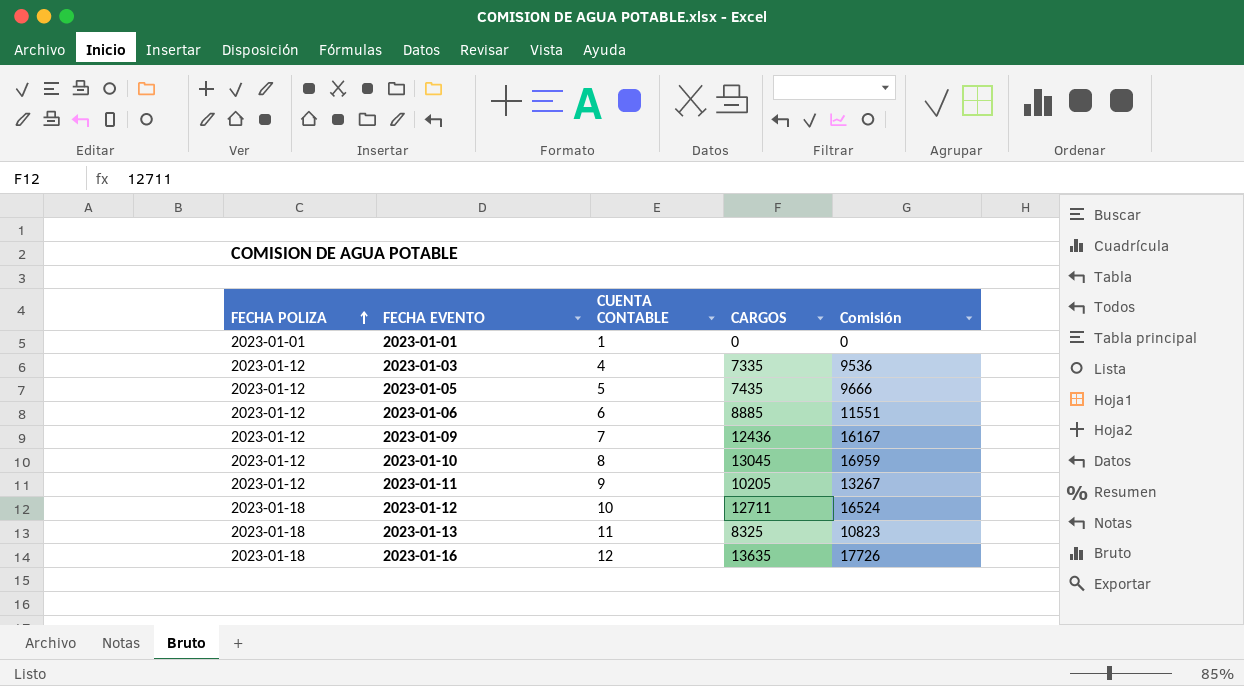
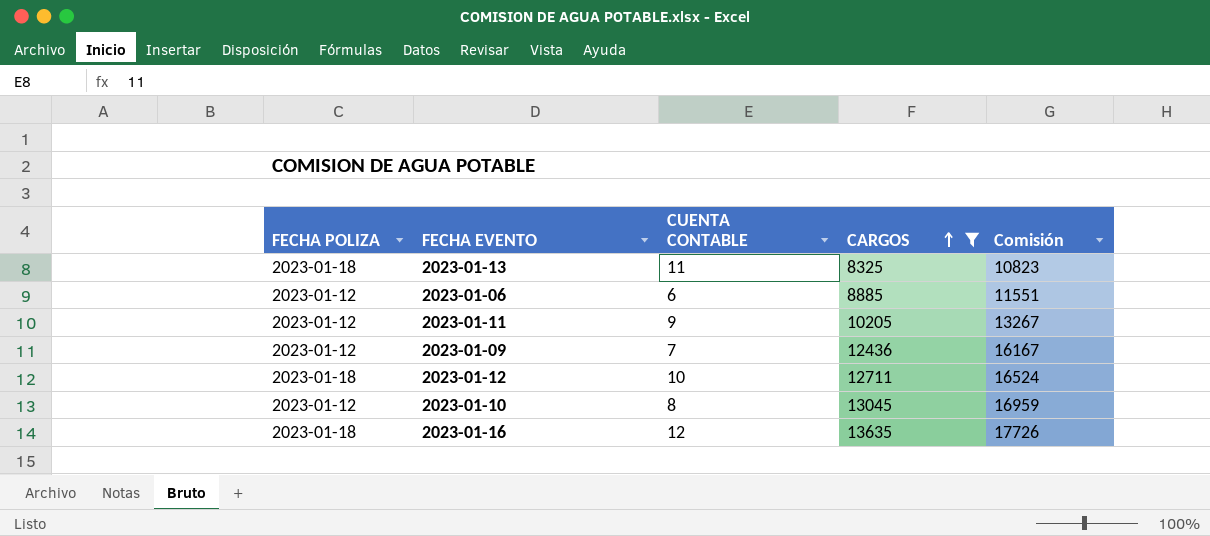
filter: none -> CARGOS >= 8325
row order: FECHA POLIZA ascending -> CARGOS ascending

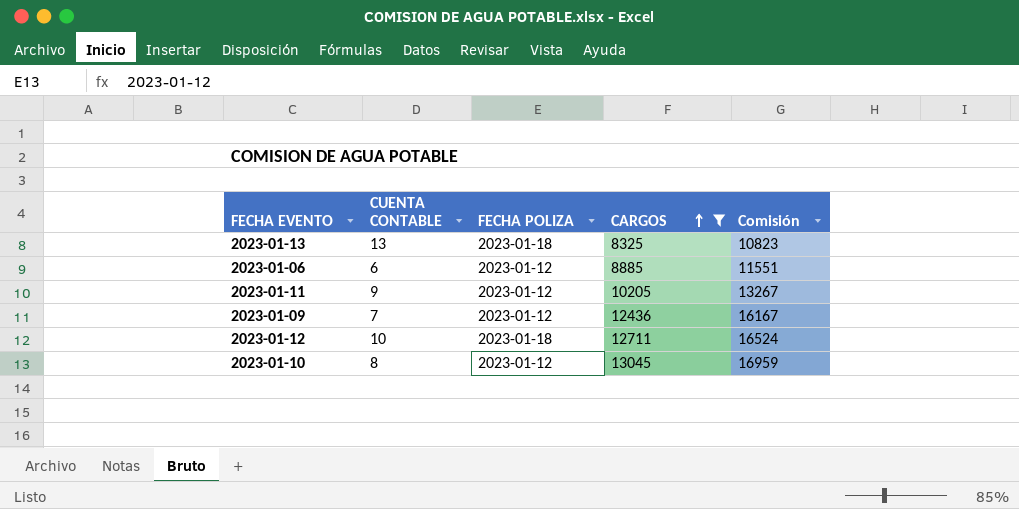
column FECHA POLIZA | position: 1 -> 3
row 2023-01-16: 2023-01-18 | 12 | 13635 | 17726 -> none
2023-01-13 | CUENTA CONTABLE: 11 -> 13

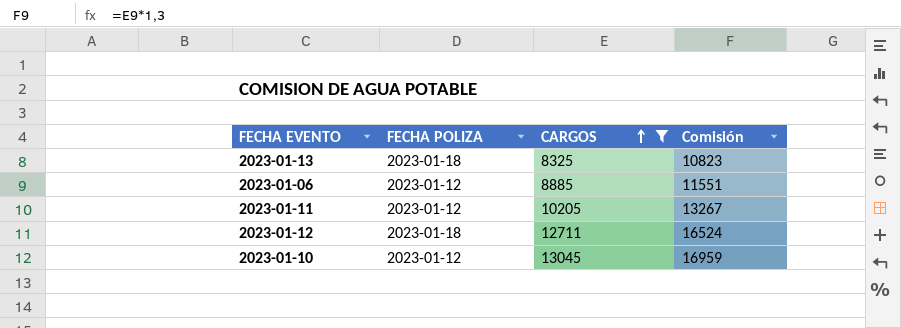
column CUENTA CONTABLE | position: 2 -> none
row 2023-01-09: 7 | 2023-01-12 | 12436 | 16167 -> none

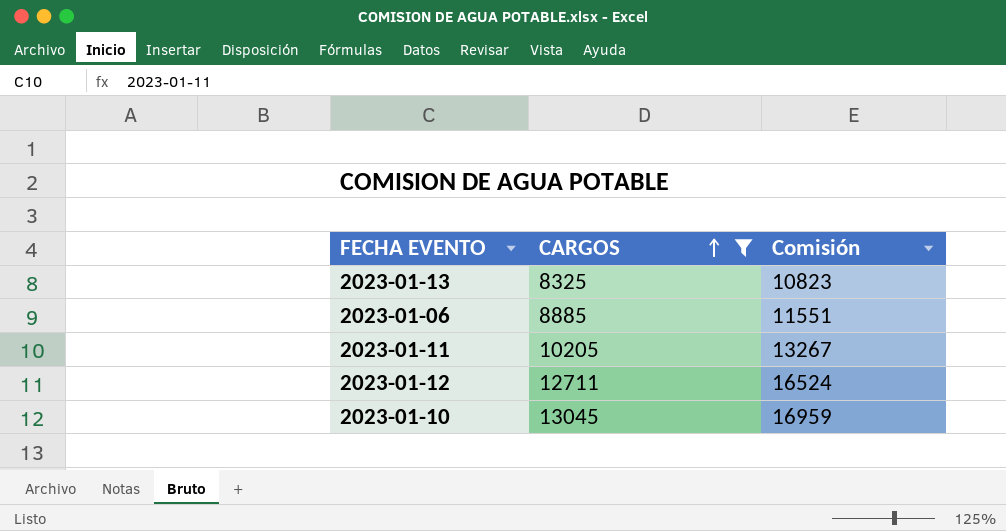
column FECHA POLIZA | position: 2 -> none

